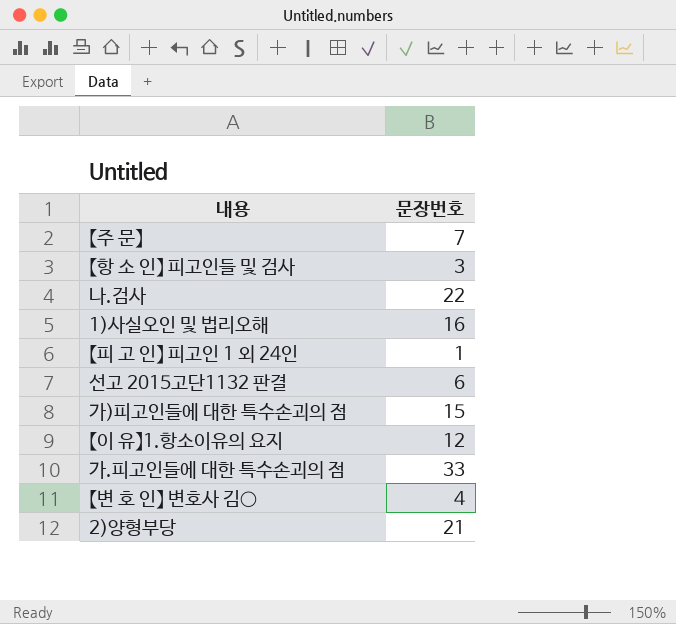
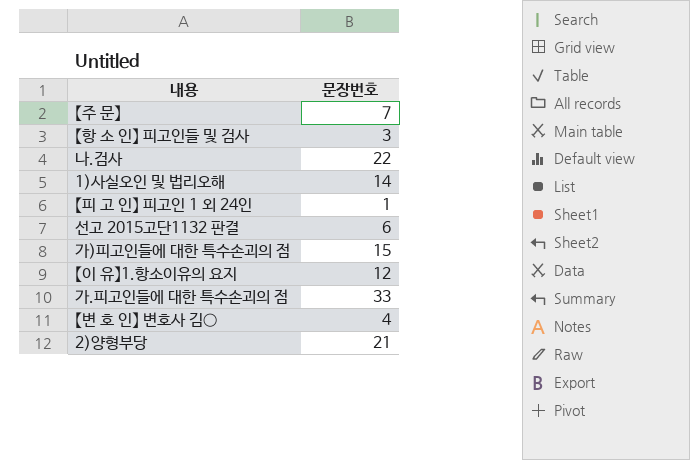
1)사실오인 및 법리오해 | 문장번호: 16 -> 14

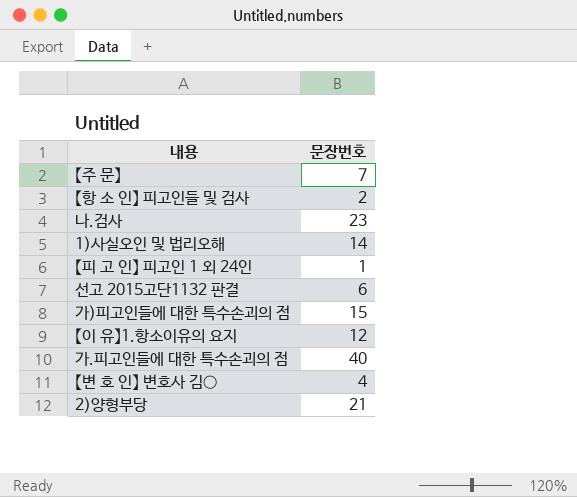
【항 소 인】 피고인들 및 검사 | 문장번호: 3 -> 2
나.검사 | 문장번호: 22 -> 23
가.피고인들에 대한 특수손괴의 점 | 문장번호: 33 -> 40

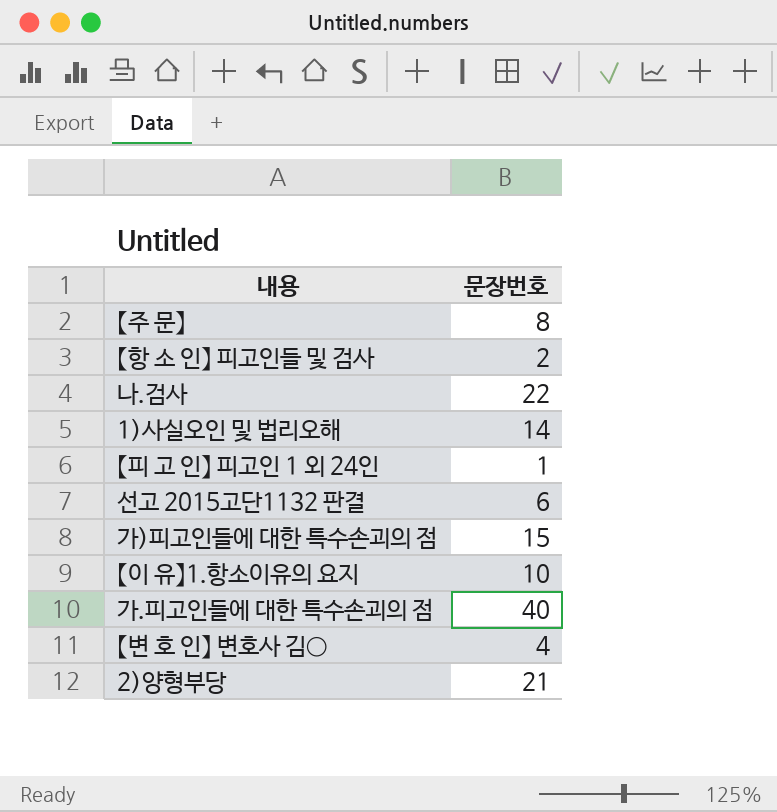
【주 문】 | 문장번호: 7 -> 8
나.검사 | 문장번호: 23 -> 22
【이 유】1.항소이유의 요지 | 문장번호: 12 -> 10

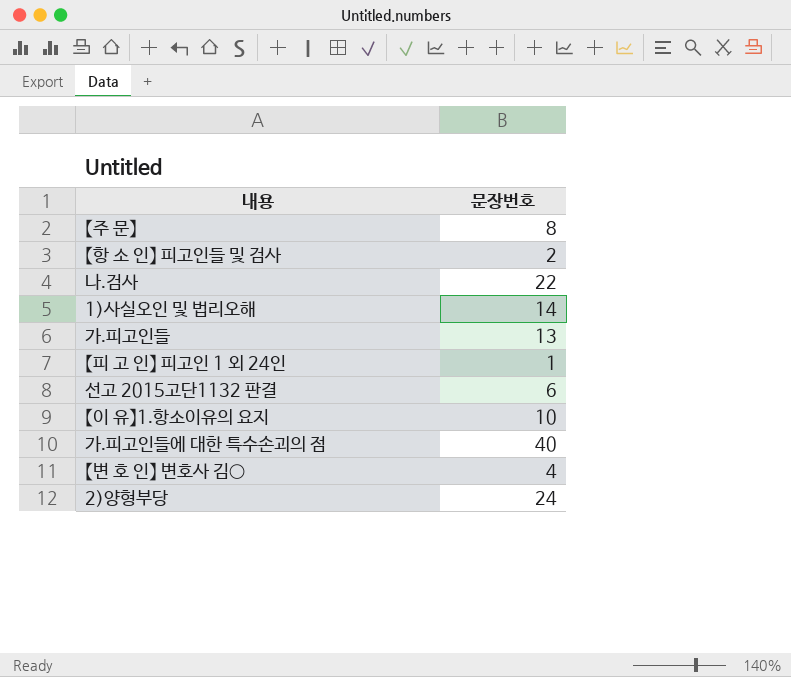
row 가)피고인들에 대한 특수손괴의 점: 15 -> none
row 가.피고인들: none -> 13
2)양형부당 | 문장번호: 21 -> 24

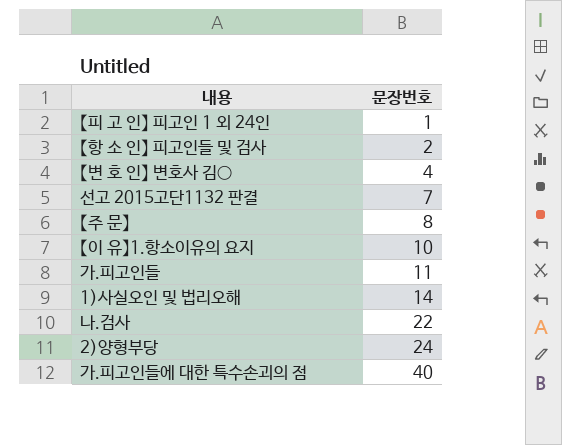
row order: none -> 문장번호 ascending
선고 2015고단1132 판결 | 문장번호: 6 -> 7
가.피고인들 | 문장번호: 13 -> 11

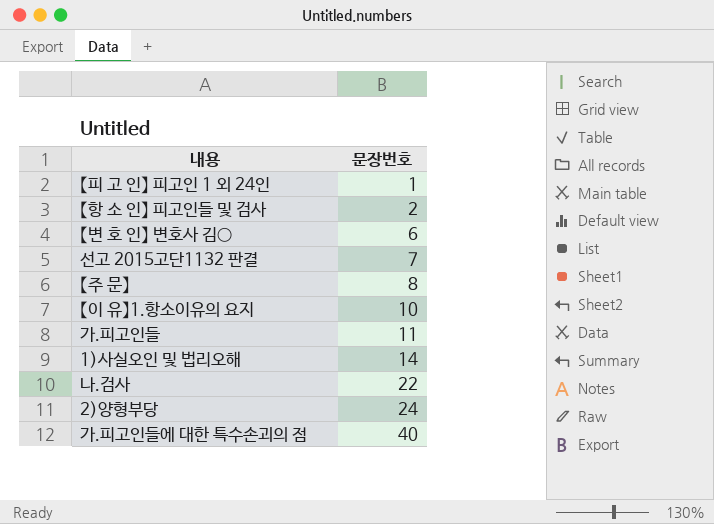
【변 호 인】 변호사 김○ | 문장번호: 4 -> 6

